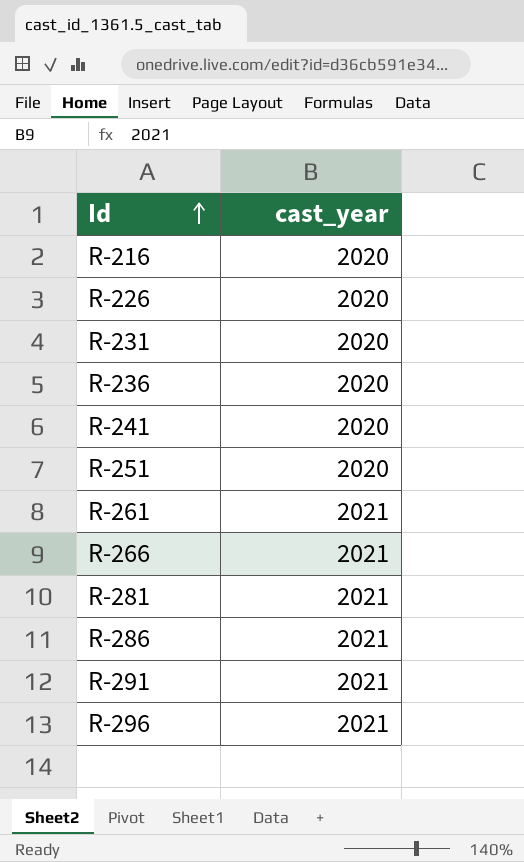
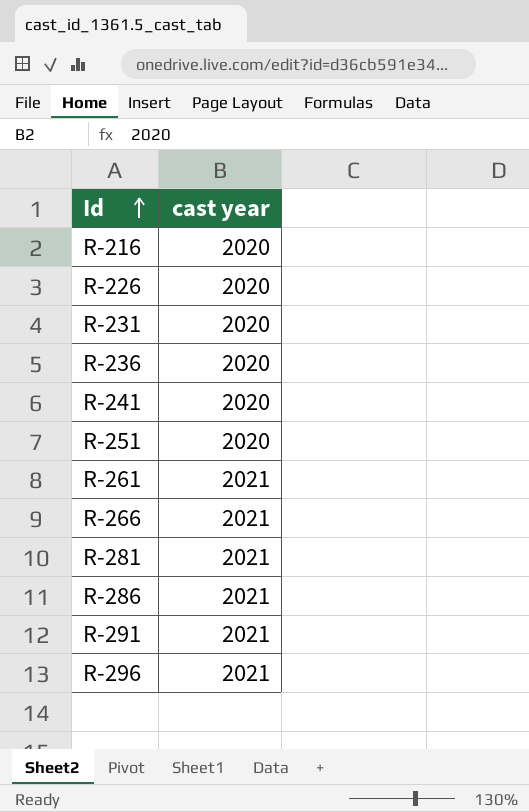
column name: cast_year -> cast year

